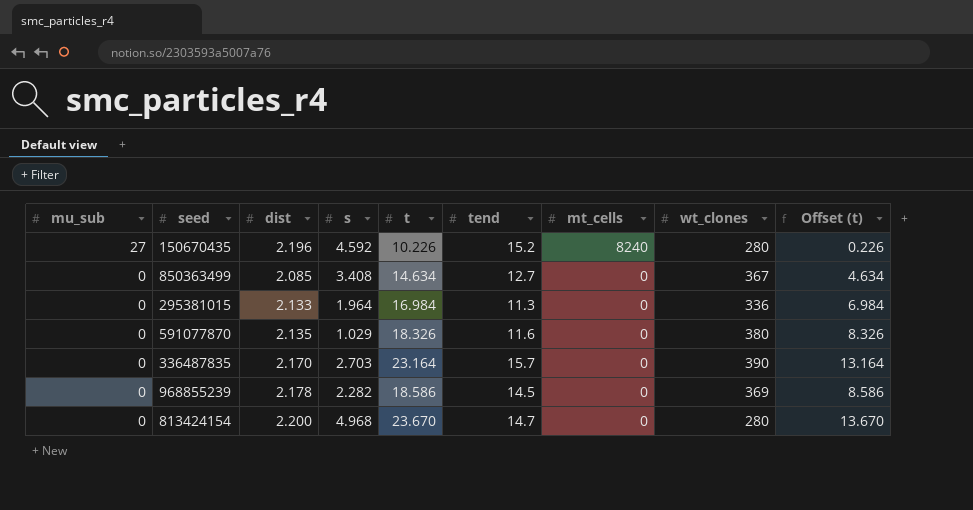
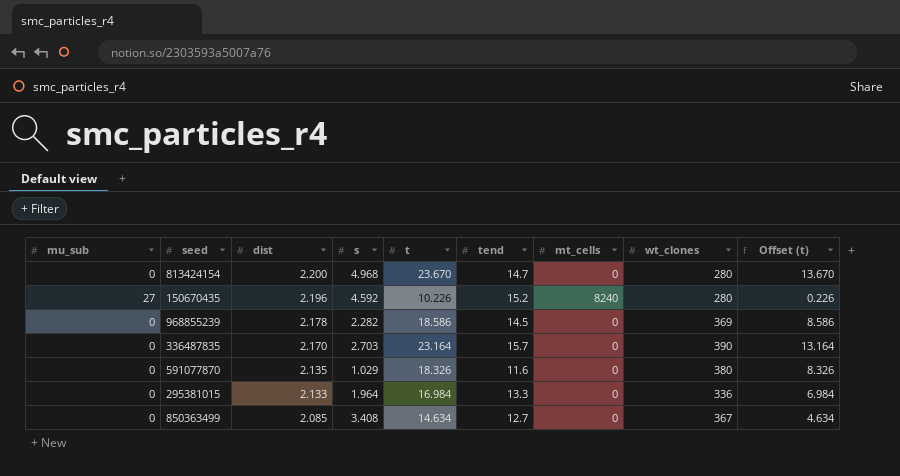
row order: mu_sub descending -> dist descending
295381015 | tend: 11.3 -> 13.3

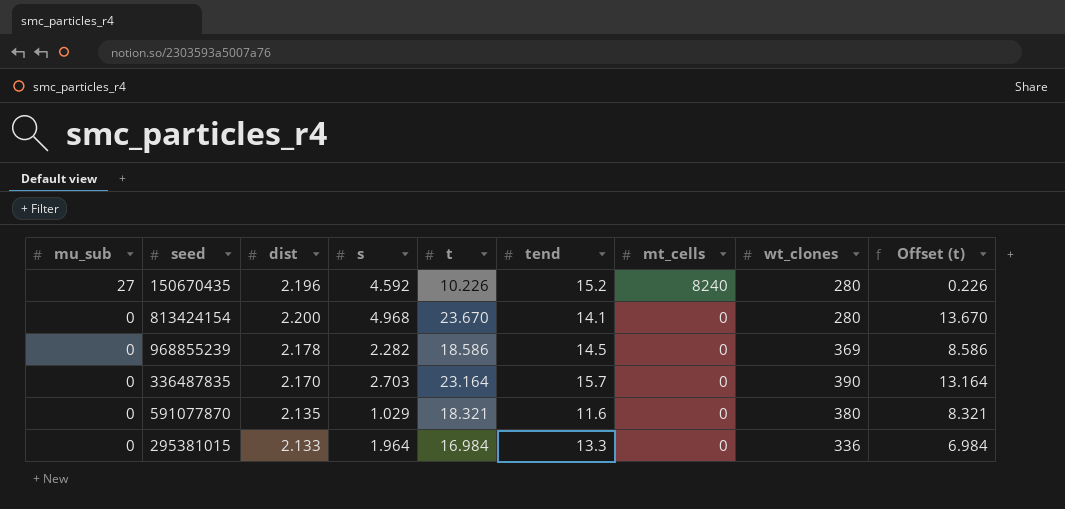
row order: dist descending -> mu_sub descending
row 850363499: 0 | 2.085 | 3.408 | 14.634 | 12.7 | 0 | 367 | 4.634 -> none
813424154 | tend: 14.7 -> 14.1
591077870 | t: 18.326 -> 18.321
591077870 | Offset (t): 8.326 -> 8.321

